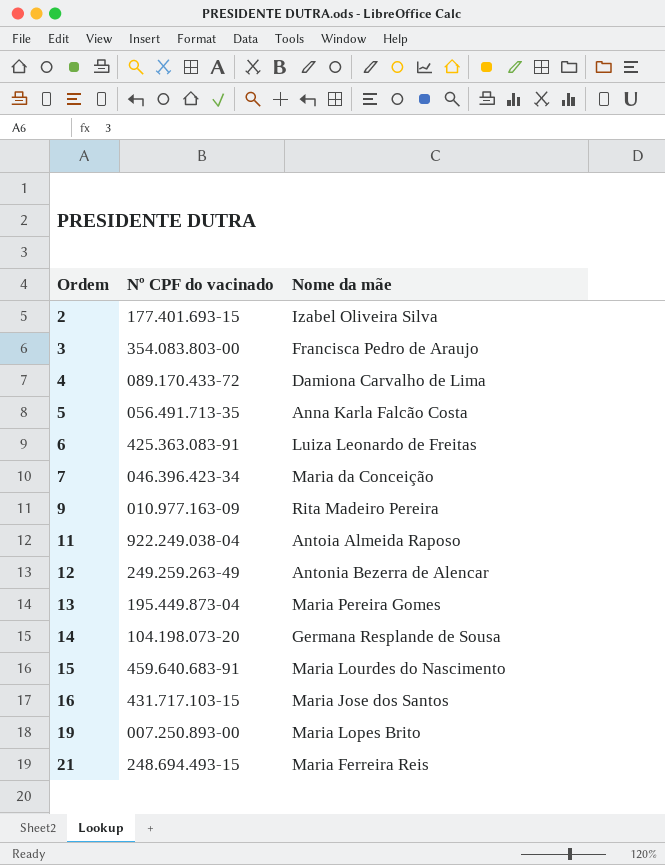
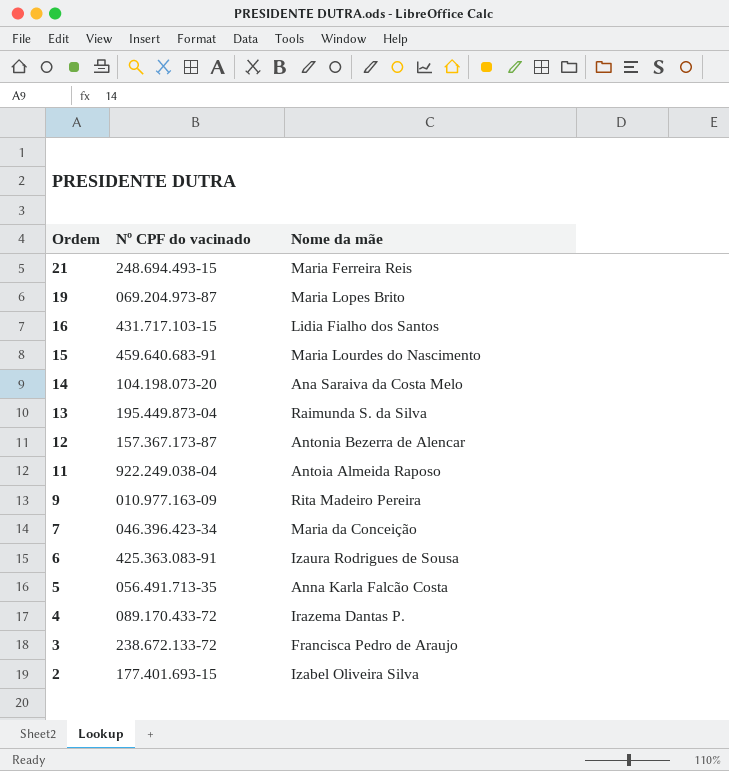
row order: Ordem ascending -> Ordem descending
19 | Nº CPF do vacinado: 007.250.893-00 -> 069.204.973-87
16 | Nome da mãe: Maria Jose dos Santos -> Lidia Fialho dos Santos
14 | Nome da mãe: Germana Resplande de Sousa -> Ana Saraiva da Costa Melo
13 | Nome da mãe: Maria Pereira Gomes -> Raimunda S. da Silva
12 | Nº CPF do vacinado: 249.259.263-49 -> 157.367.173-87
6 | Nome da mãe: Luiza Leonardo de Freitas -> Izaura Rodrigues de Sousa
4 | Nome da mãe: Damiona Carvalho de Lima -> Irazema Dantas P.
3 | Nº CPF do vacinado: 354.083.803-00 -> 238.672.133-72

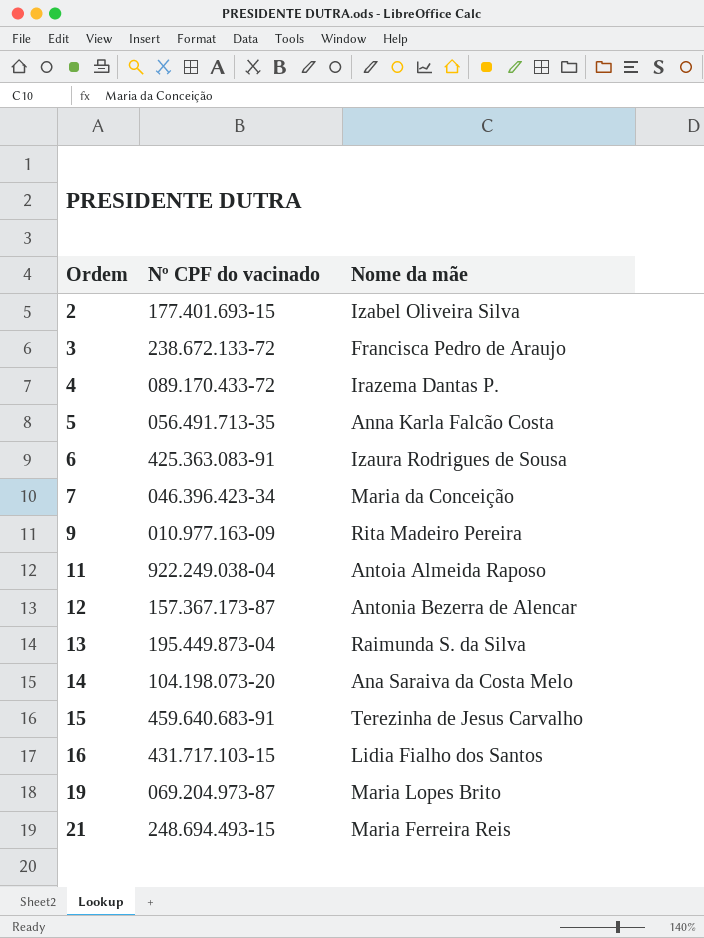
row order: Ordem descending -> Ordem ascending
15 | Nome da mãe: Maria Lourdes do Nascimento -> Terezinha de Jesus Carvalho

